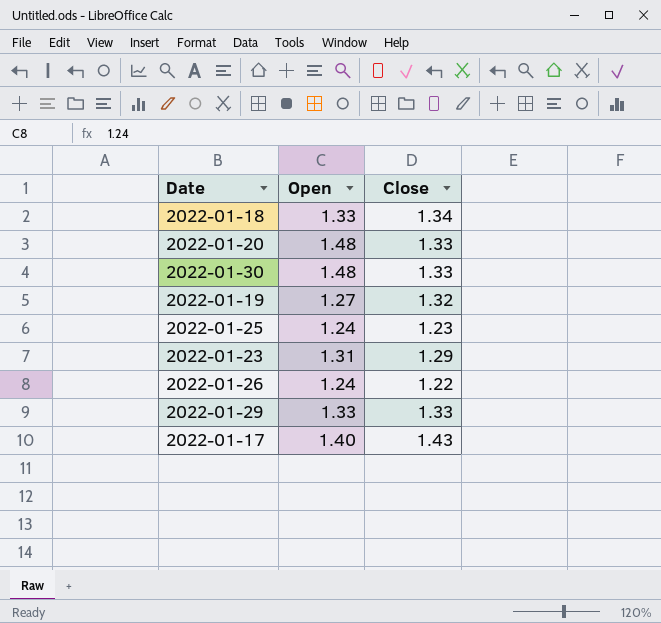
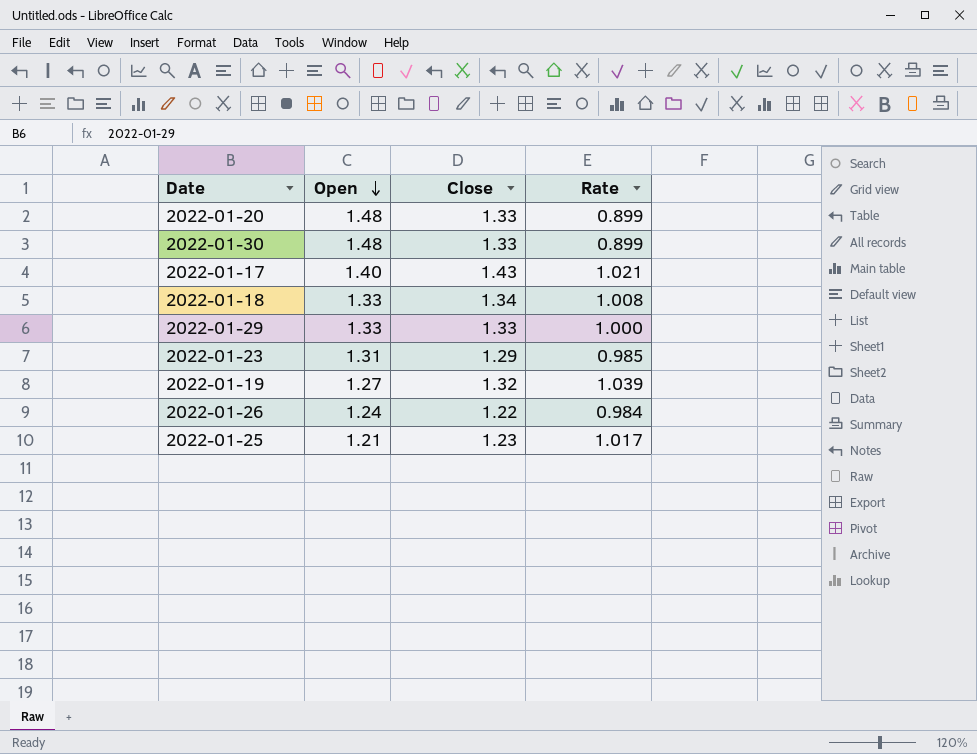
row order: none -> Open descending
column Rate | formula: none -> [Close] / [Open]
2022-01-25 | Open: 1.24 -> 1.21

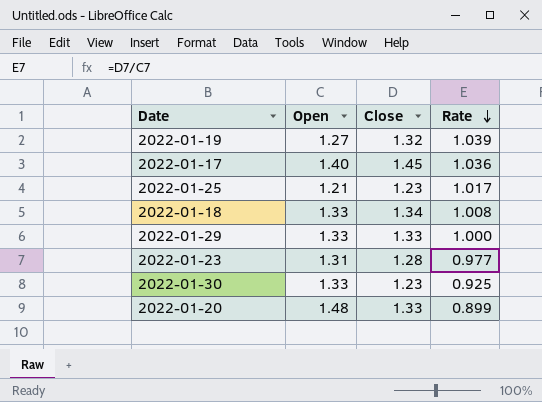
row order: Open descending -> Rate descending
row 2022-01-26: 1.24 | 1.22 | 0.984 -> none
2022-01-17 | Close: 1.43 -> 1.45
2022-01-17 | Rate: 1.021 -> 1.036
2022-01-23 | Close: 1.29 -> 1.28
2022-01-23 | Rate: 0.985 -> 0.977
2022-01-30 | Open: 1.48 -> 1.33
2022-01-30 | Close: 1.33 -> 1.23
2022-01-30 | Rate: 0.899 -> 0.925

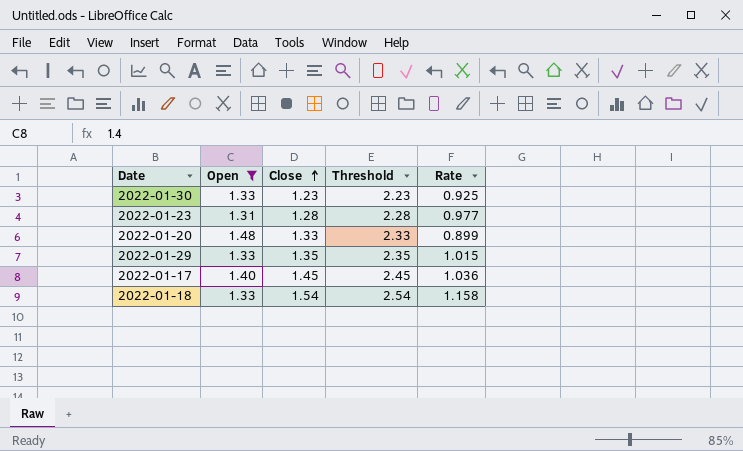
filter: none -> Open >= 1.31
row order: Rate descending -> Close ascending
column Threshold | formula: none -> [Close] + 1
2022-01-29 | Close: 1.33 -> 1.35
2022-01-29 | Rate: 1.000 -> 1.015
2022-01-18 | Close: 1.34 -> 1.54
2022-01-18 | Rate: 1.008 -> 1.158

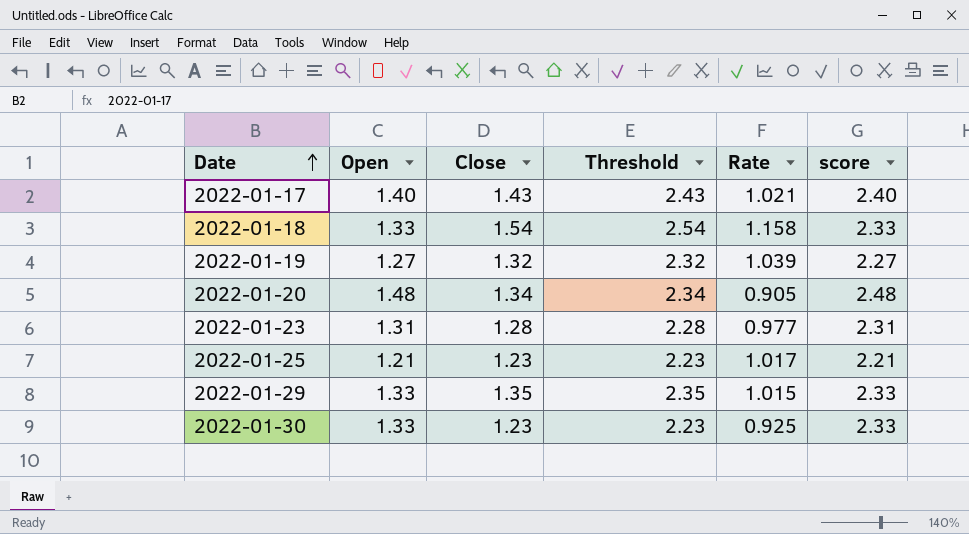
filter: Open >= 1.31 -> none
row order: Close ascending -> Date ascending
column score | formula: none -> [Open] + 1
2022-01-17 | Close: 1.45 -> 1.43
2022-01-17 | Threshold: 2.45 -> 2.43
2022-01-17 | Rate: 1.036 -> 1.021
2022-01-20 | Close: 1.33 -> 1.34
2022-01-20 | Threshold: 2.33 -> 2.34
2022-01-20 | Rate: 0.899 -> 0.905

